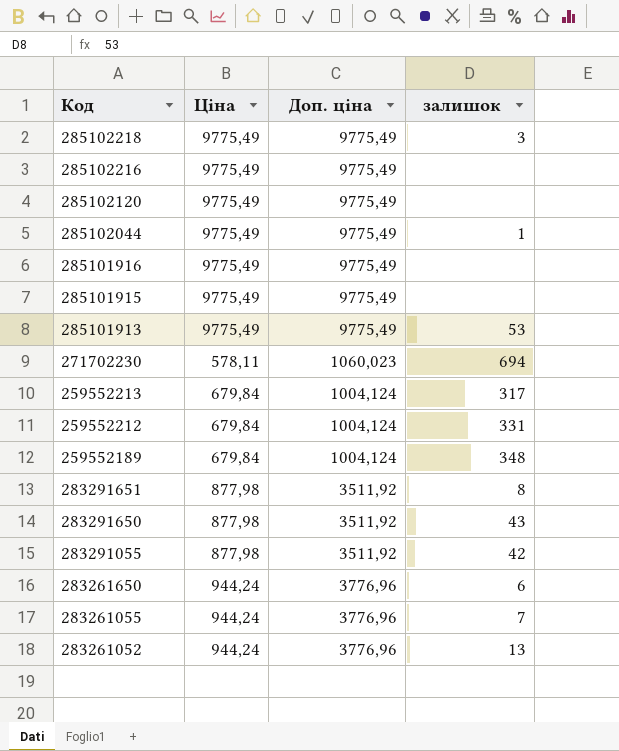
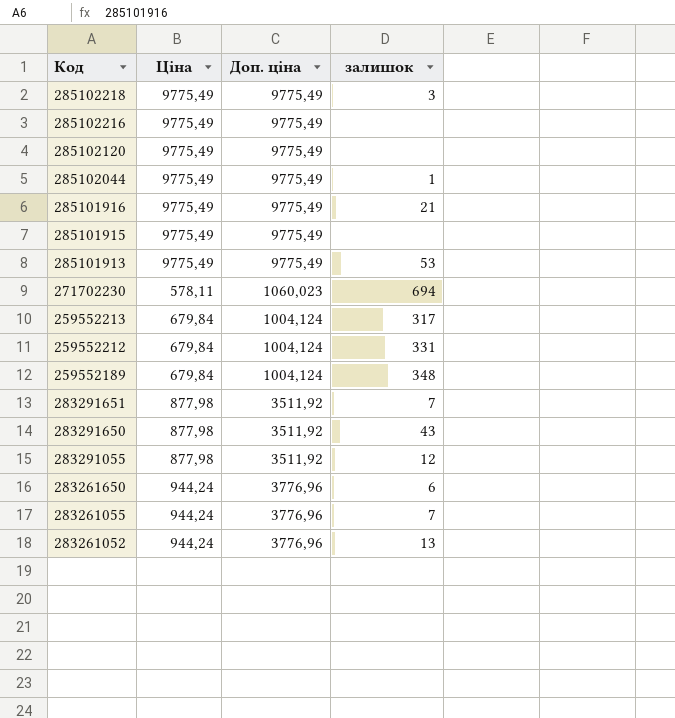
285101916 | залишок: none -> 21
283291651 | залишок: 8 -> 7
283291055 | залишок: 42 -> 12

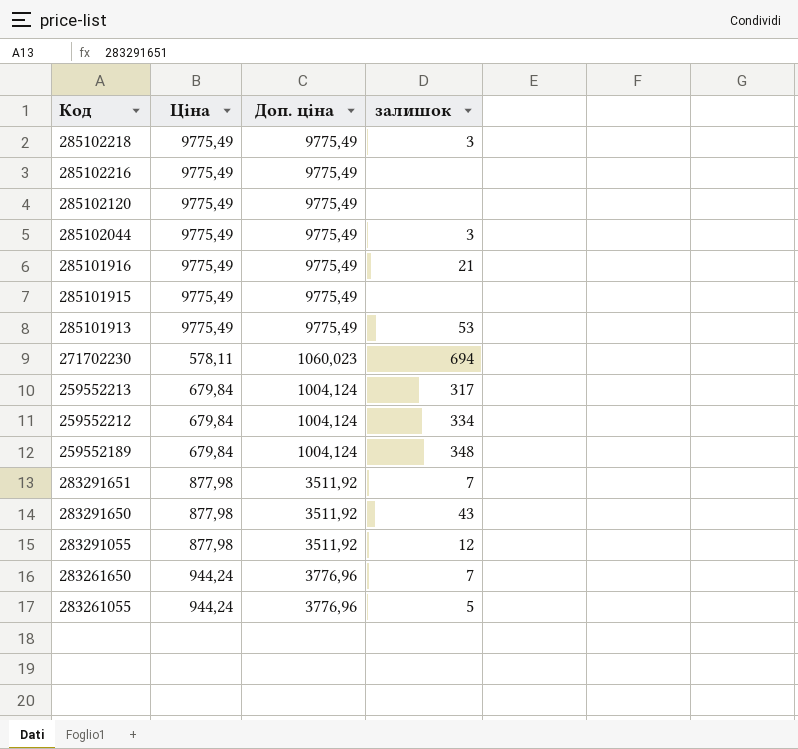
row 283261052: 944,24 | 3776,96 | 13 -> none
285102044 | залишок: 1 -> 3
259552212 | залишок: 331 -> 334
283261650 | залишок: 6 -> 7
283261055 | залишок: 7 -> 5

